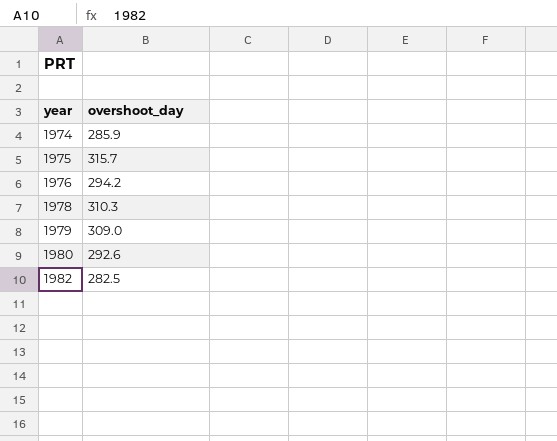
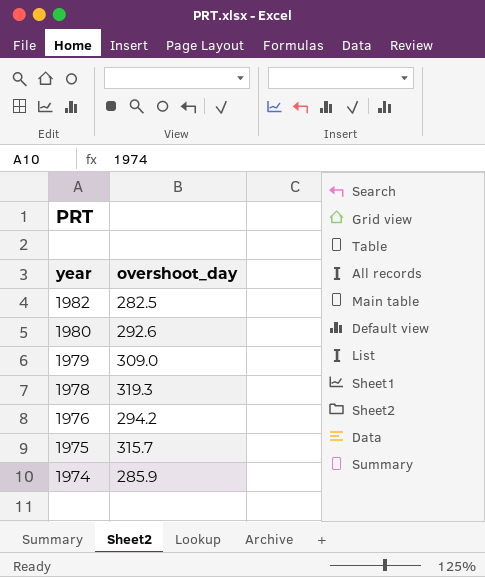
row order: year ascending -> year descending
1978 | overshoot_day: 310.3 -> 319.3

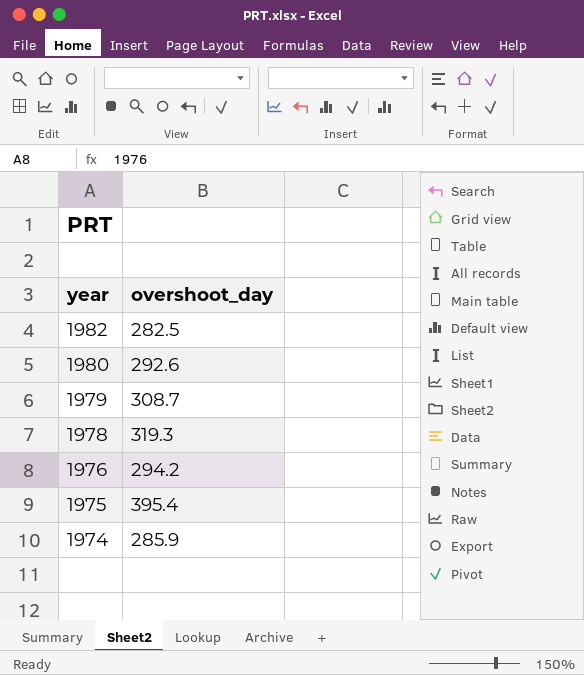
1979 | overshoot_day: 309.0 -> 308.7
1975 | overshoot_day: 315.7 -> 395.4

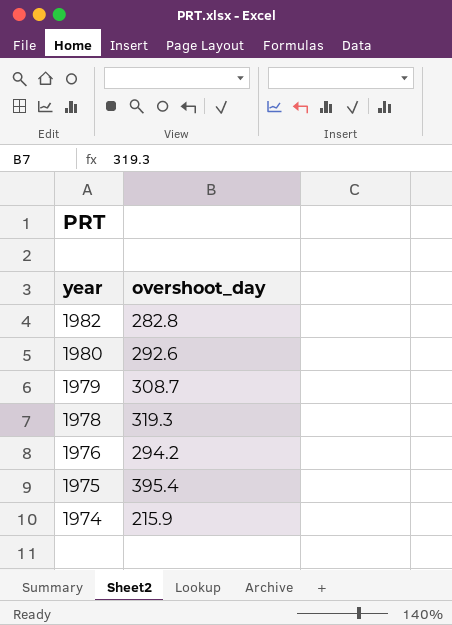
1982 | overshoot_day: 282.5 -> 282.8
1974 | overshoot_day: 285.9 -> 215.9

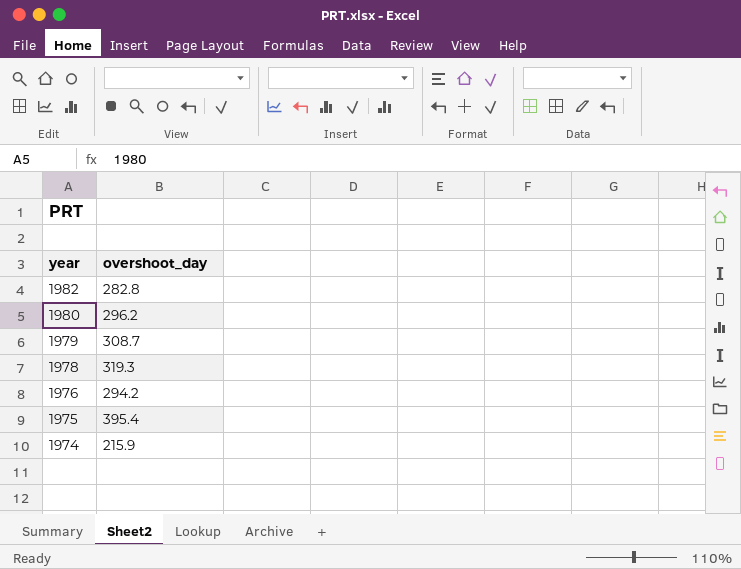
1980 | overshoot_day: 292.6 -> 296.2

